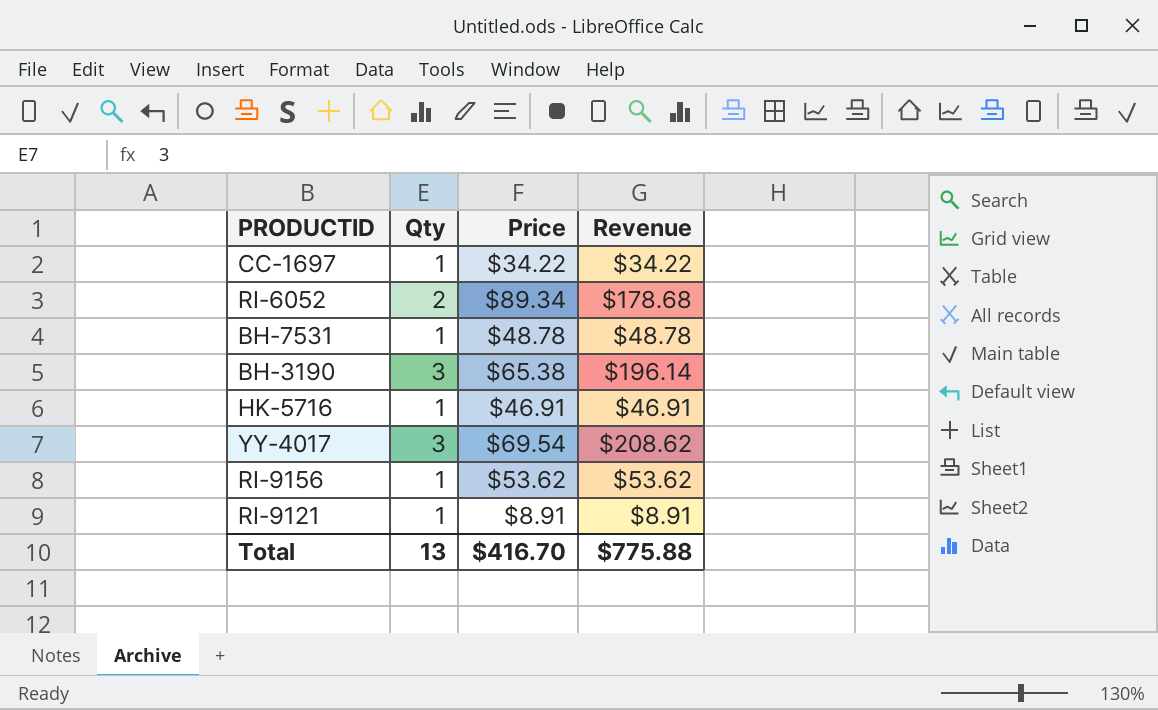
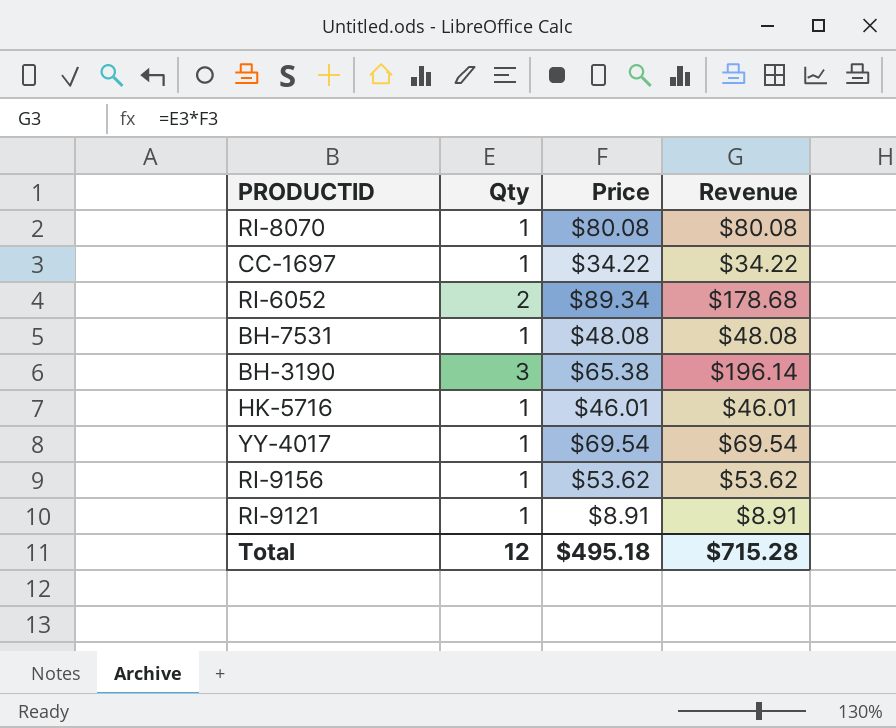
row RI-8070: none -> 1 | $80.08 | $80.08
BH-7531 | Price: $48.78 -> $48.08
BH-7531 | Revenue: $48.78 -> $48.08
HK-5716 | Price: $46.91 -> $46.01
HK-5716 | Revenue: $46.91 -> $46.01
YY-4017 | Qty: 3 -> 1
YY-4017 | Revenue: $208.62 -> $69.54
Total | Qty: 13 -> 12
Total | Price: $416.70 -> $495.18
Total | Revenue: $775.88 -> $715.28

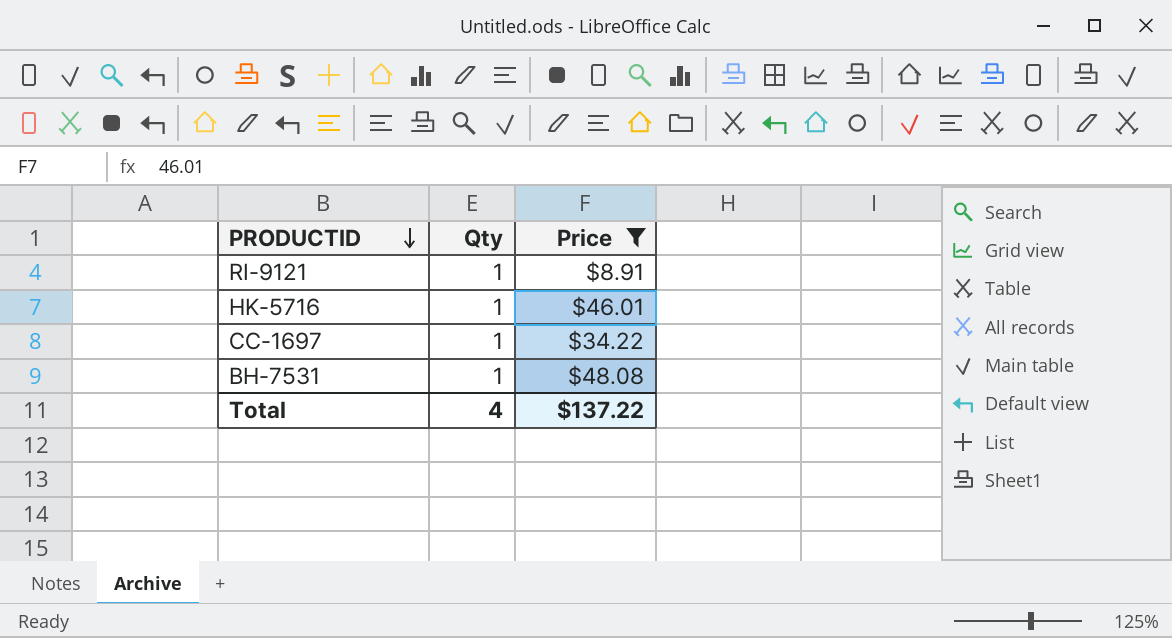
filter: none -> Price <= $48.08
row order: none -> PRODUCTID descending
column Revenue | formula: [Qty] * [Price] -> none
Total | Qty: 12 -> 4
Total | Price: $495.18 -> $137.22

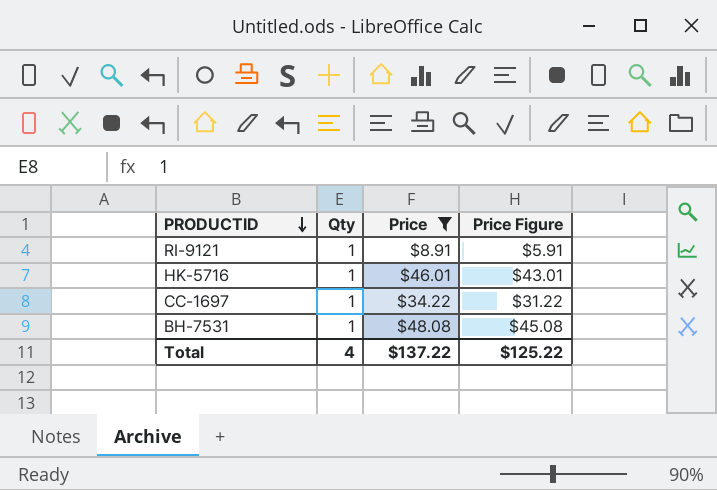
column Price Figure | formula: none -> [Price] - 3

